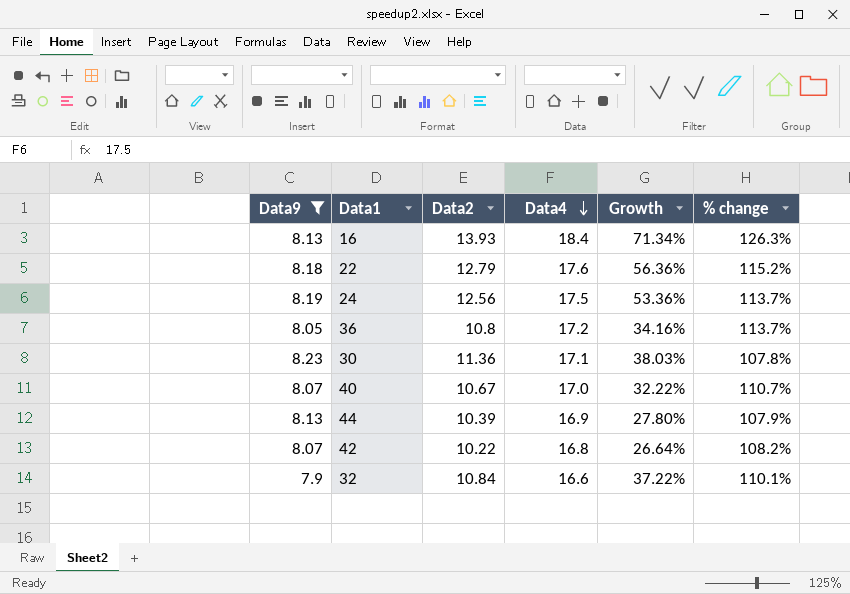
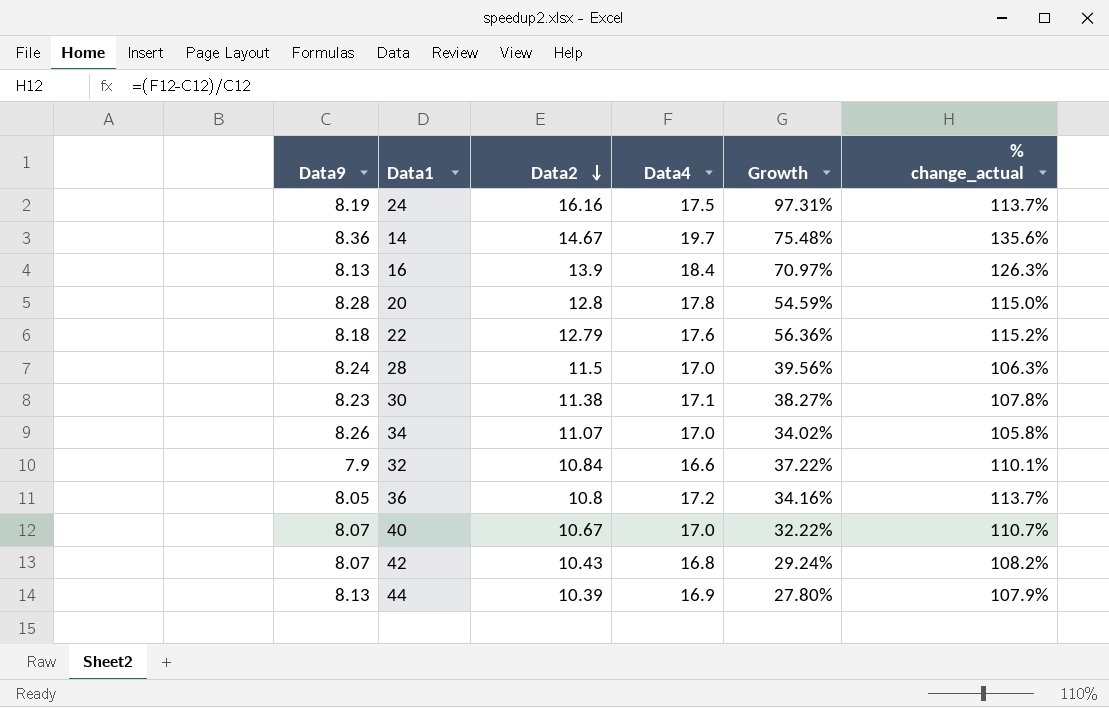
filter: Data9 <= 8.23 -> none
row order: Data4 descending -> Data2 descending
column name: % change -> % change_actual
24 | Data2: 12.56 -> 16.16
24 | Growth: 53.36% -> 97.31%
16 | Data2: 13.93 -> 13.9
16 | Growth: 71.34% -> 70.97%
30 | Data2: 11.36 -> 11.38
30 | Growth: 38.03% -> 38.27%
42 | Data2: 10.22 -> 10.43
42 | Growth: 26.64% -> 29.24%

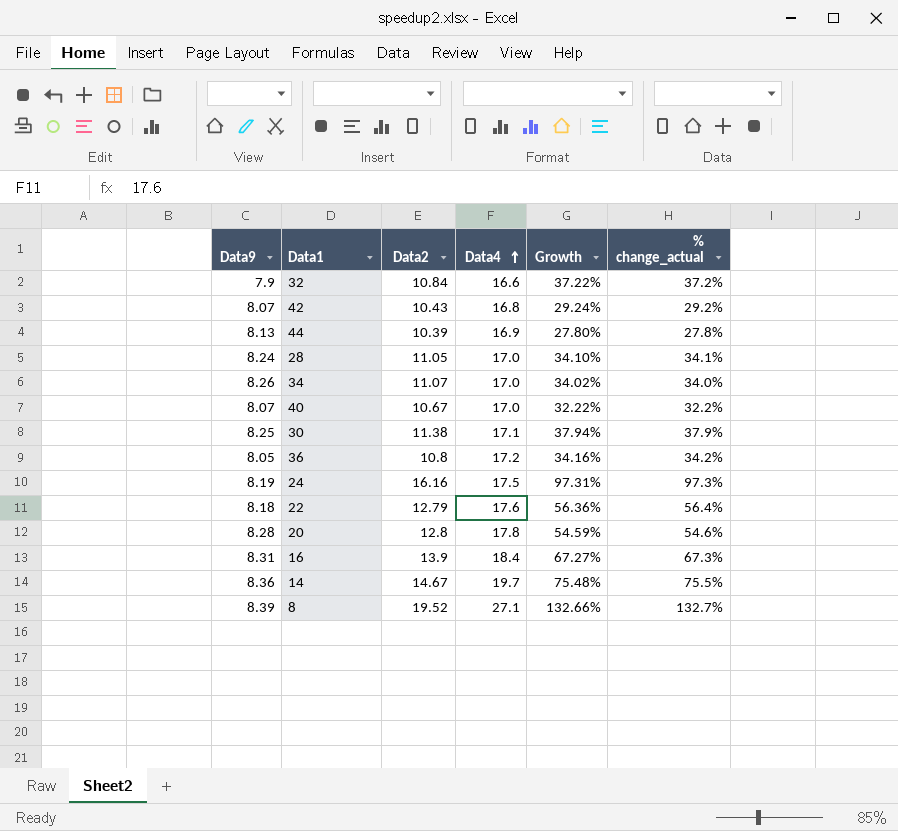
row order: Data2 descending -> Data4 ascending
column % change_actual | formula: ([Data4] - [Data9]) / [Data9] -> ([Data2] - [Data9]) / [Data9]
28 | Data2: 11.5 -> 11.05
28 | Growth: 39.56% -> 34.10%
30 | Data9: 8.23 -> 8.25
30 | Growth: 38.27% -> 37.94%
16 | Data9: 8.13 -> 8.31
16 | Growth: 70.97% -> 67.27%
row 8: none -> 8.39 | 19.52 | 27.1 | 132.66% | 132.7%

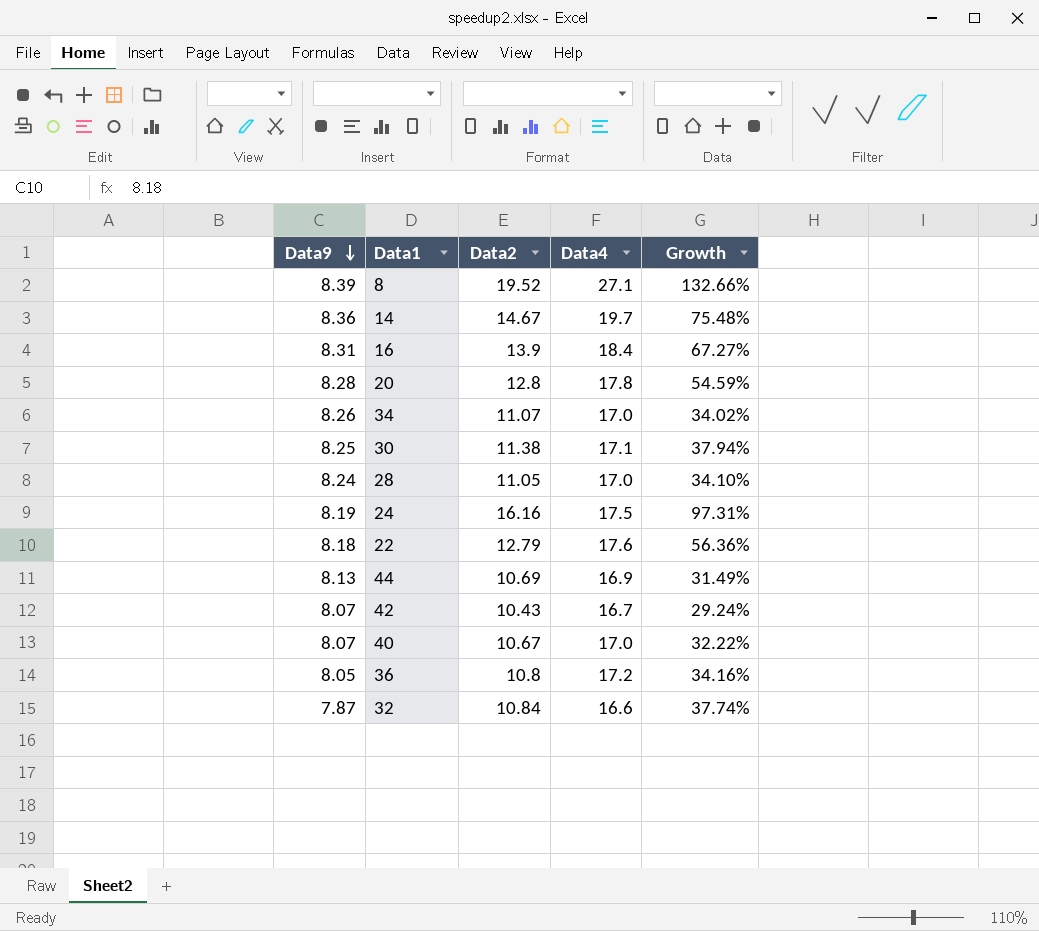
row order: Data4 ascending -> Data9 descending
column % change_actual | formula: ([Data2] - [Data9]) / [Data9] -> none
44 | Data2: 10.39 -> 10.69
44 | Growth: 27.80% -> 31.49%
42 | Data4: 16.8 -> 16.7
32 | Data9: 7.9 -> 7.87
32 | Growth: 37.22% -> 37.74%

